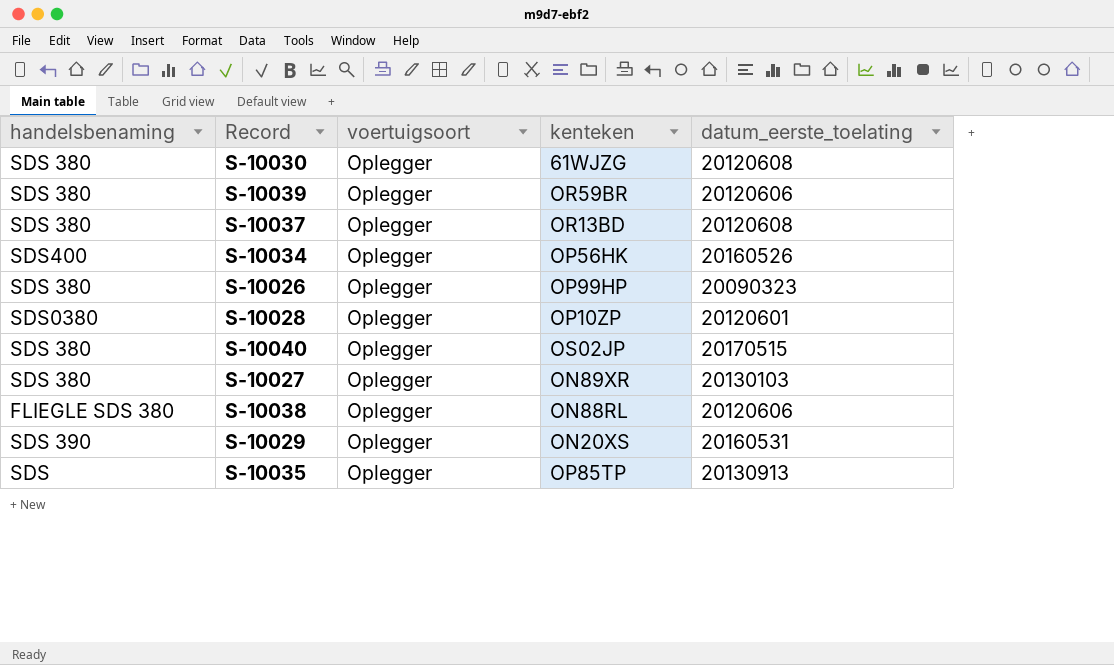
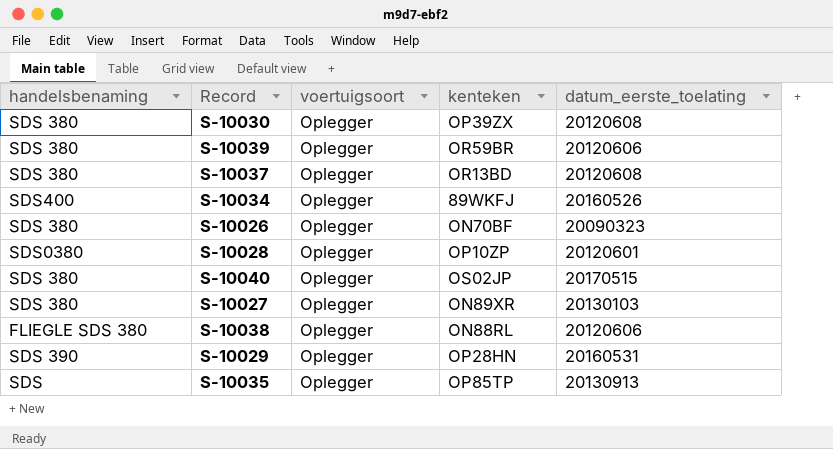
S-10030 | kenteken: 61WJZG -> OP39ZX
S-10034 | kenteken: OP56HK -> 89WKFJ
S-10026 | kenteken: OP99HP -> ON70BF
S-10029 | kenteken: ON20XS -> OP28HN

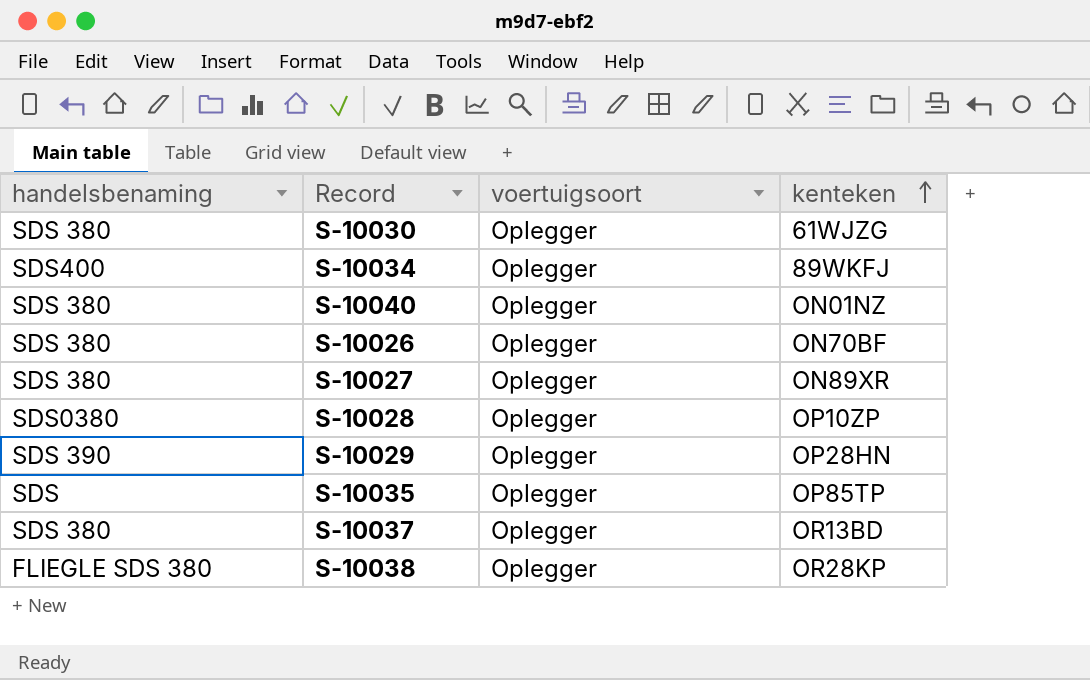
row order: none -> kenteken ascending
column datum_eerste_toelating | position: 5 -> none
row S-10039: SDS 380 | Oplegger | OR59BR | 20120606 -> none
S-10030 | kenteken: OP39ZX -> 61WJZG
S-10040 | kenteken: OS02JP -> ON01NZ
S-10038 | kenteken: ON88RL -> OR28KP

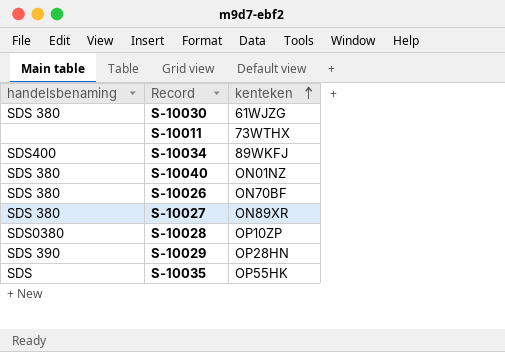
column voertuigsoort | position: 3 -> none
row S-10037: SDS 380 | Oplegger | OR13BD -> none
row S-10038: FLIEGLE SDS 380 | Oplegger | OR28KP -> none
row S-10011: none -> none | 73WTHX
S-10035 | kenteken: OP85TP -> OP55HK

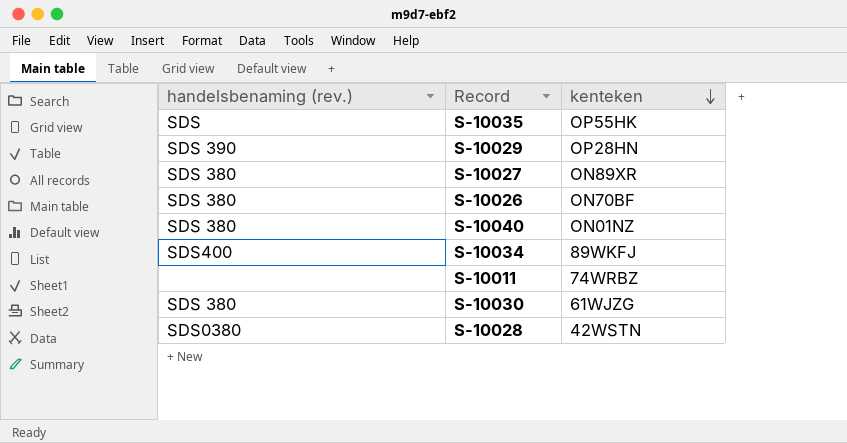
row order: kenteken ascending -> kenteken descending
column name: handelsbenaming -> handelsbenaming (rev.)
S-10011 | kenteken: 73WTHX -> 74WRBZ
S-10028 | kenteken: OP10ZP -> 42WSTN

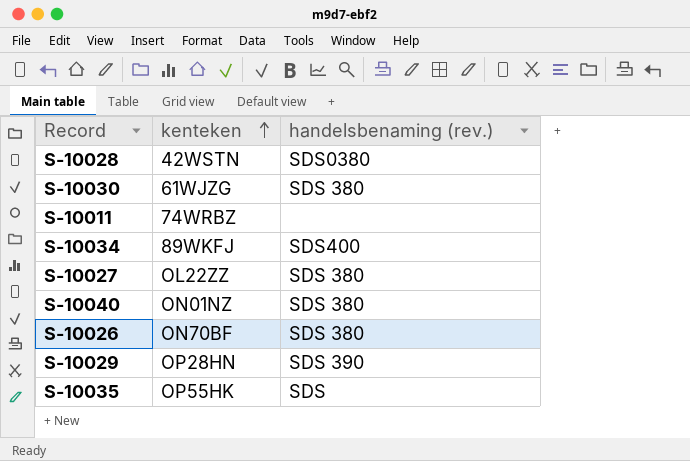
row order: kenteken descending -> kenteken ascending
column handelsbenaming (rev.) | position: 1 -> 3
S-10027 | kenteken: ON89XR -> OL22ZZ

